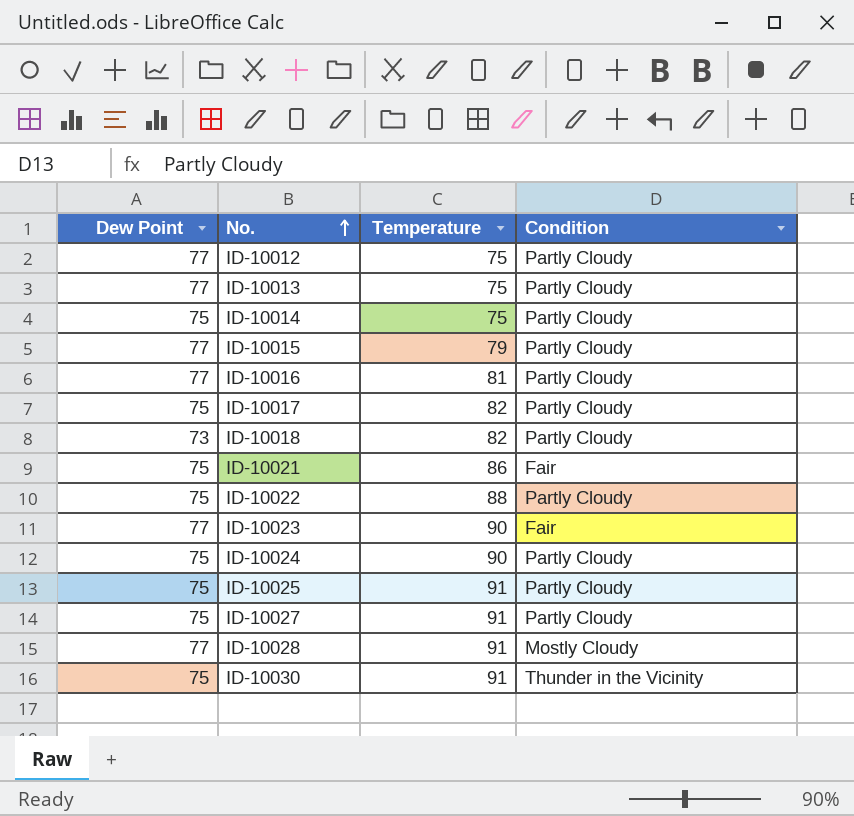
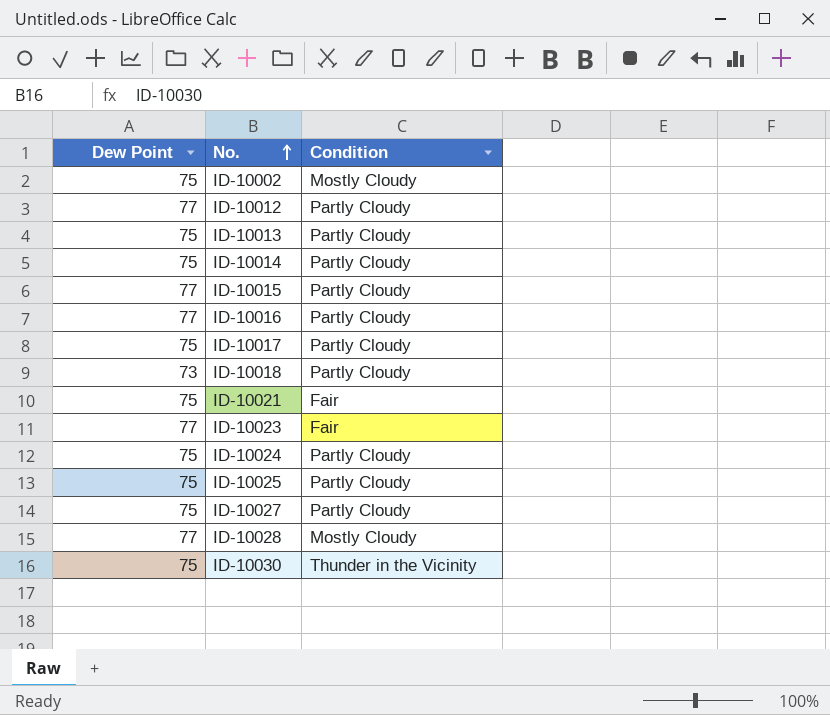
column Temperature | position: 3 -> none
row ID-10022: 75 | 88 | Partly Cloudy -> none
row ID-10002: none -> 75 | Mostly Cloudy
ID-10013 | Dew Point: 77 -> 75

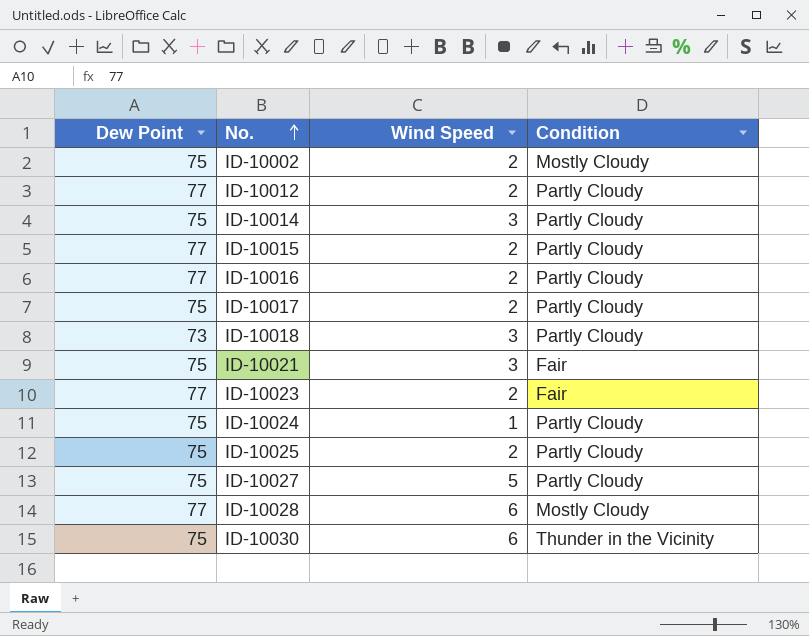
column Wind Speed | position: none -> 3
row ID-10013: 75 | Partly Cloudy -> none

